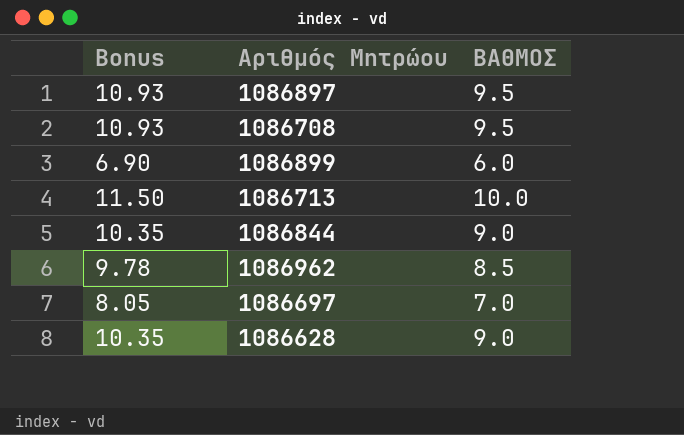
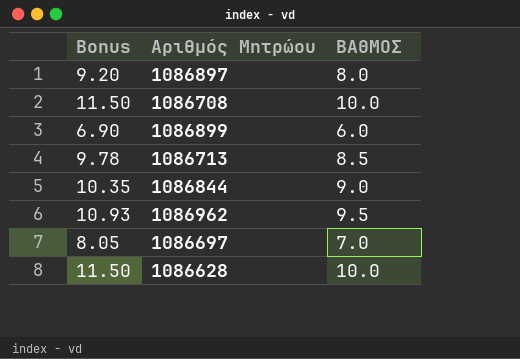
1086897 | Bonus: 10.93 -> 9.20
1086897 | ΒΑΘΜΟΣ: 9.5 -> 8.0
1086708 | Bonus: 10.93 -> 11.50
1086708 | ΒΑΘΜΟΣ: 9.5 -> 10.0
1086713 | Bonus: 11.50 -> 9.78
1086713 | ΒΑΘΜΟΣ: 10.0 -> 8.5
1086962 | Bonus: 9.78 -> 10.93
1086962 | ΒΑΘΜΟΣ: 8.5 -> 9.5
1086628 | Bonus: 10.35 -> 11.50
1086628 | ΒΑΘΜΟΣ: 9.0 -> 10.0

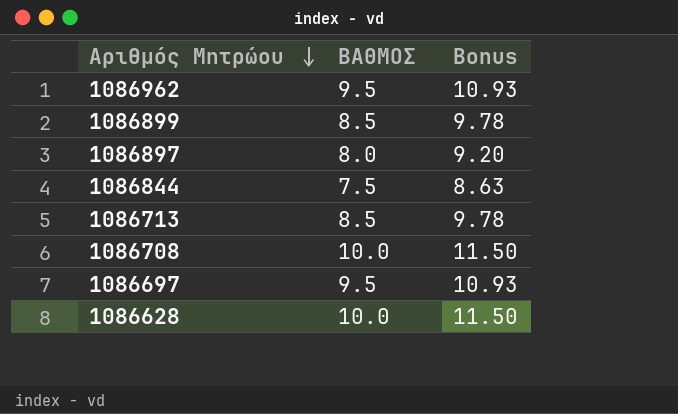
row order: none -> Αριθμός Μητρώου descending
column Bonus | position: 1 -> 3
1086899 | ΒΑΘΜΟΣ: 6.0 -> 8.5
1086899 | Bonus: 6.90 -> 9.78
1086844 | ΒΑΘΜΟΣ: 9.0 -> 7.5
1086844 | Bonus: 10.35 -> 8.63
1086697 | ΒΑΘΜΟΣ: 7.0 -> 9.5
1086697 | Bonus: 8.05 -> 10.93

